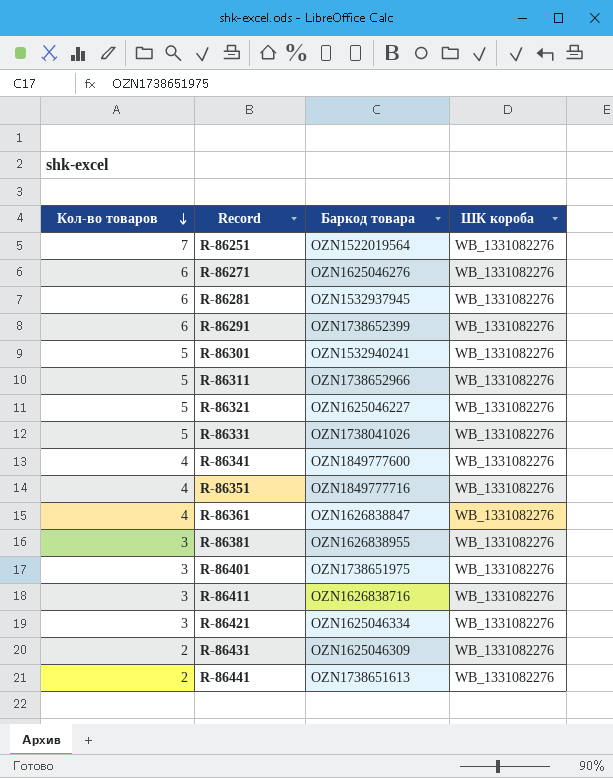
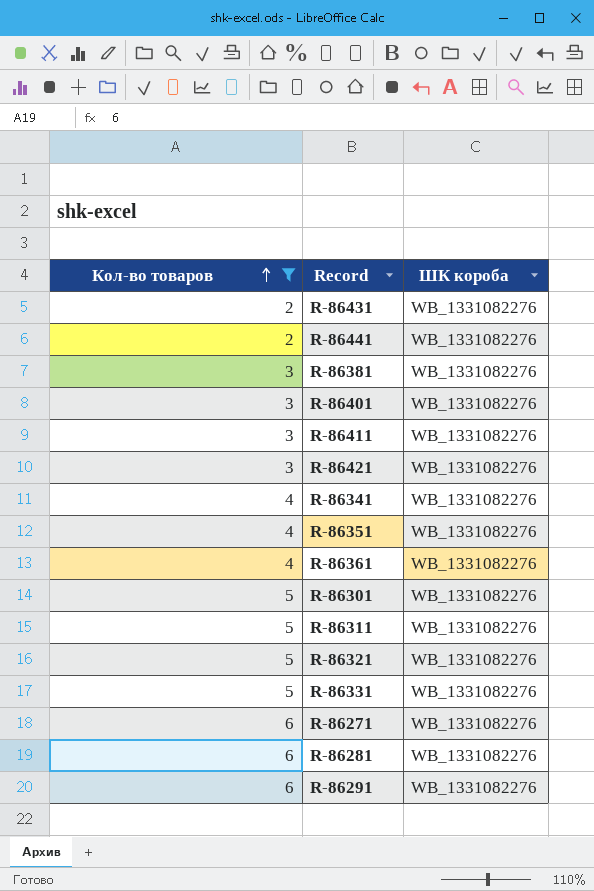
filter: none -> Кол-во товаров != 7
row order: Кол-во товаров descending -> Кол-во товаров ascending
column Баркод товара | position: 3 -> none

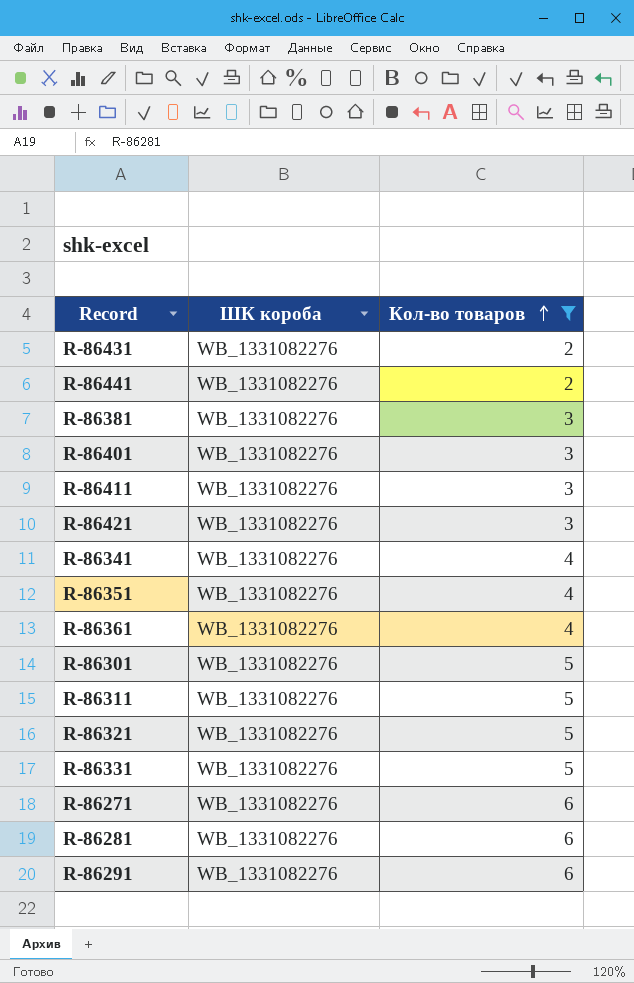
column Кол-во товаров | position: 1 -> 3

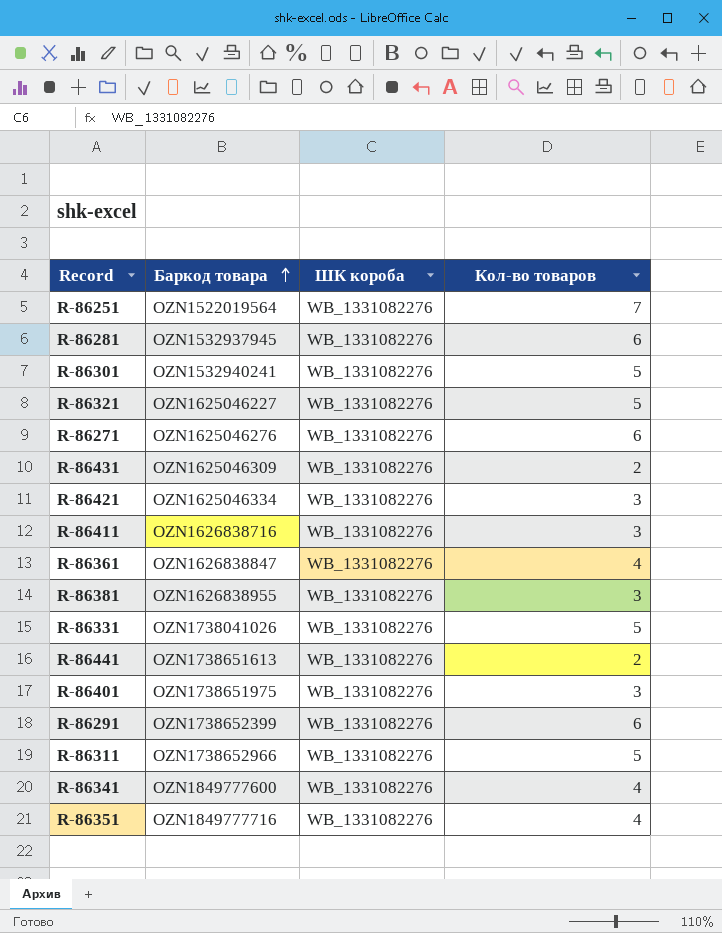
filter: Кол-во товаров != 7 -> none
row order: Кол-во товаров ascending -> Баркод товара ascending
column Баркод товара | position: none -> 2

